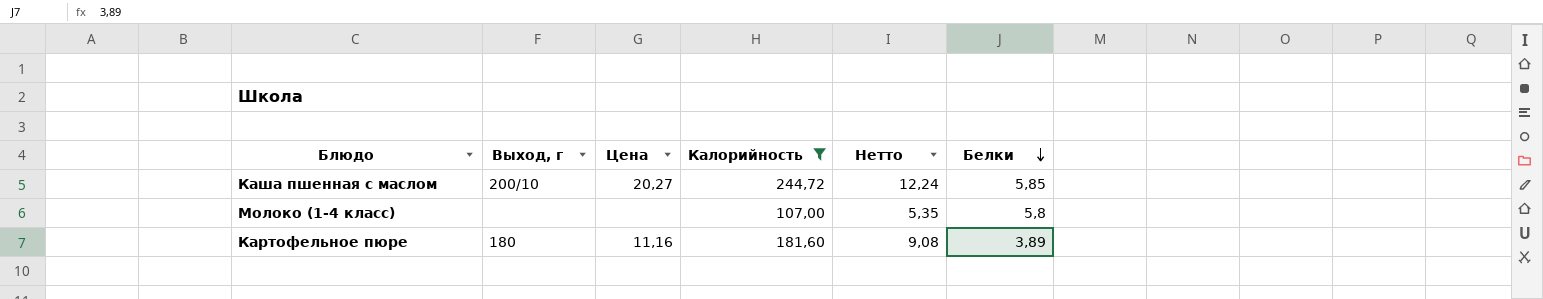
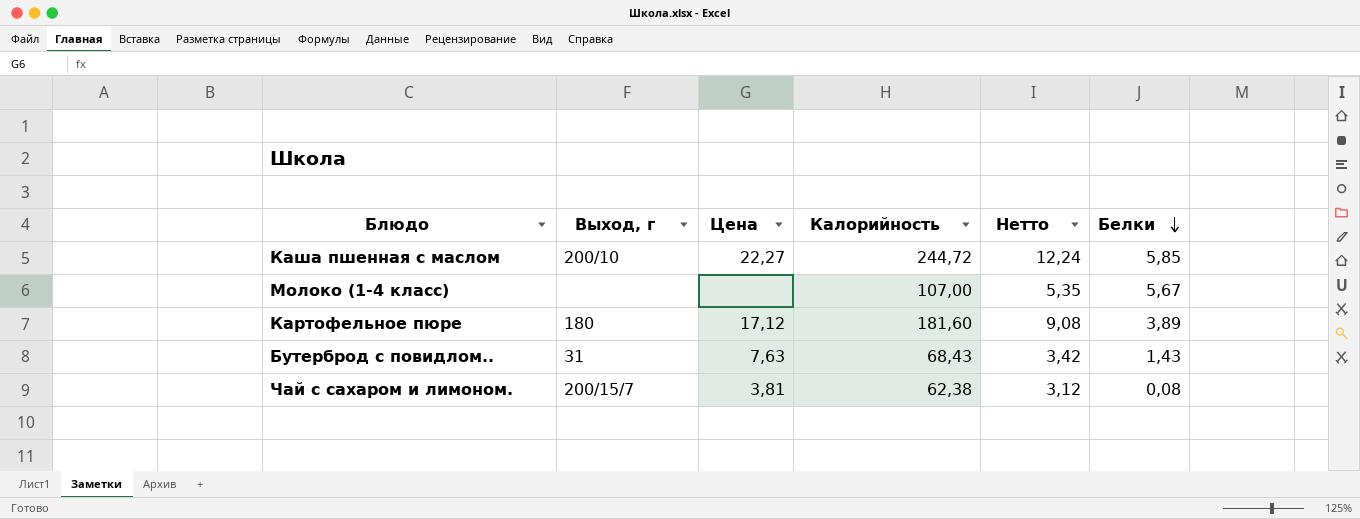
filter: Калорийность >= 107,00 -> none
Каша пшенная с маслом | Цена: 20,27 -> 22,27
Молоко (1-4 класс) | Белки: 5,8 -> 5,67
Картофельное пюре | Цена: 11,16 -> 17,12

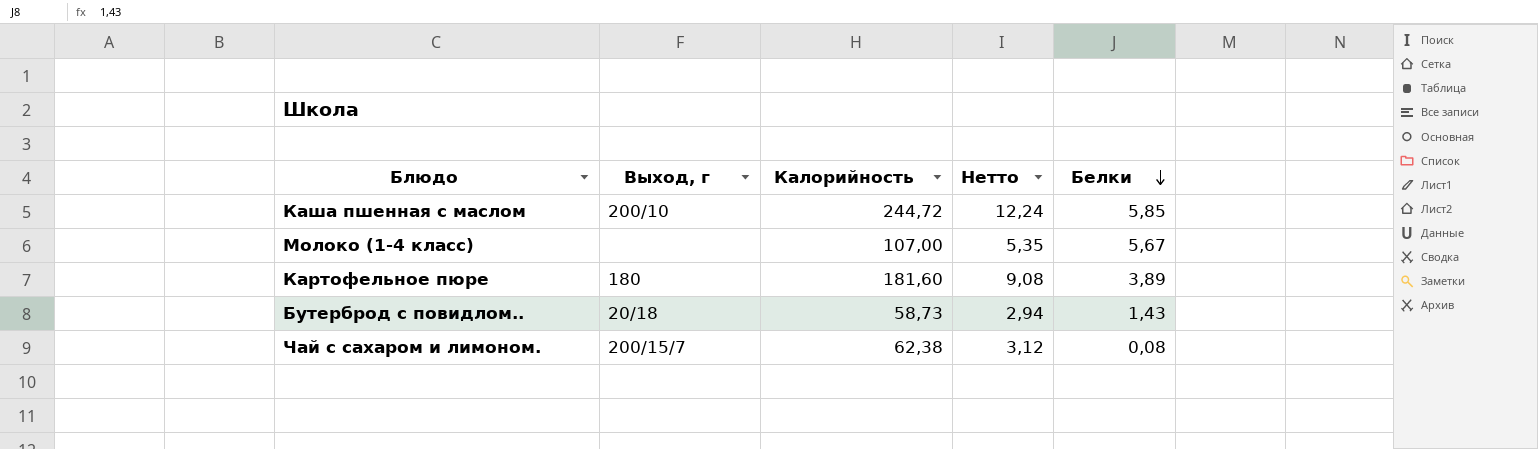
column Цена | position: 3 -> none
Бутерброд с повидлом.. | Выход, г: 31 -> 20/18
Бутерброд с повидлом.. | Калорийность: 68,43 -> 58,73
Бутерброд с повидлом.. | Нетто: 3,42 -> 2,94

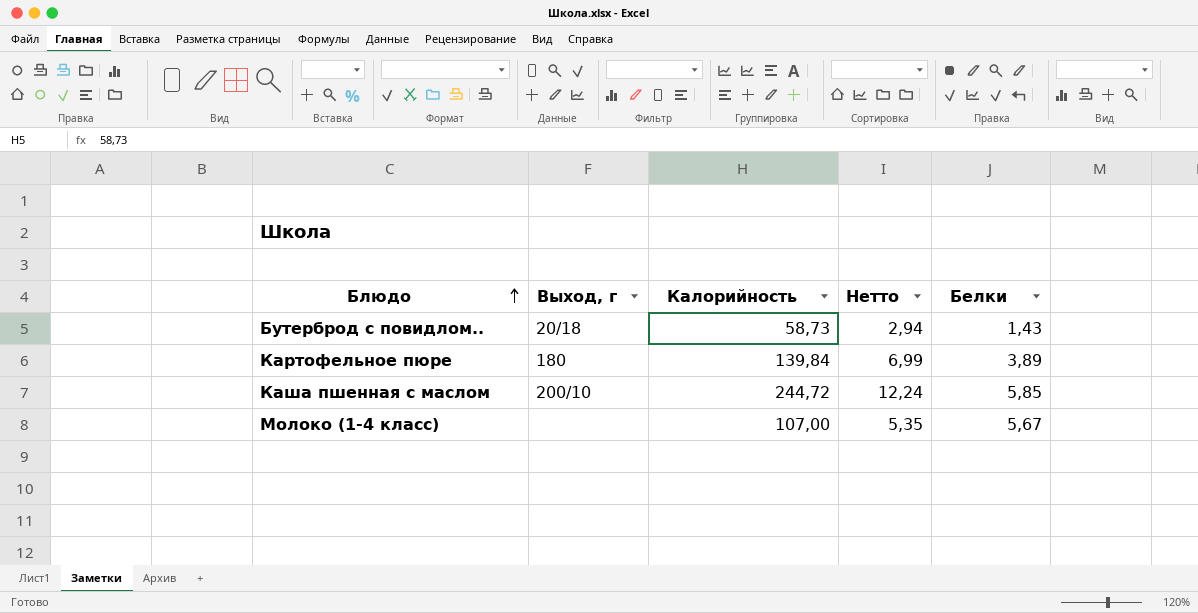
row order: Белки descending -> Блюдо ascending
row Чай с сахаром и лимоном.: 200/15/7 | 62,38 | 3,12 | 0,08 -> none
Картофельное пюре | Калорийность: 181,60 -> 139,84
Картофельное пюре | Нетто: 9,08 -> 6,99

